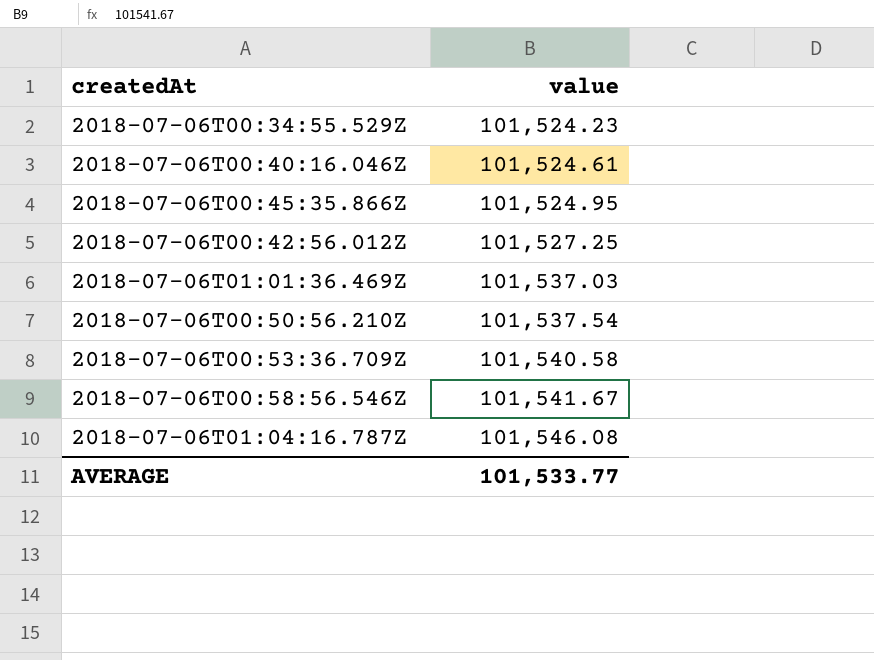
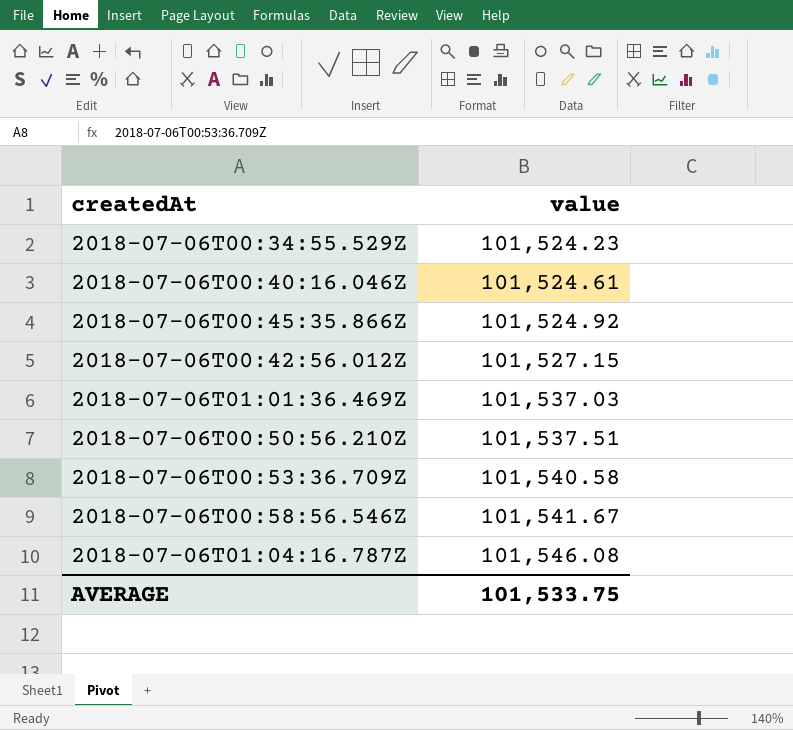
2018-07-06T00:45:35.866Z | value: 101,524.95 -> 101,524.92
2018-07-06T00:42:56.012Z | value: 101,527.25 -> 101,527.15
2018-07-06T00:50:56.210Z | value: 101,537.54 -> 101,537.51
AVERAGE | value: 101,533.77 -> 101,533.75

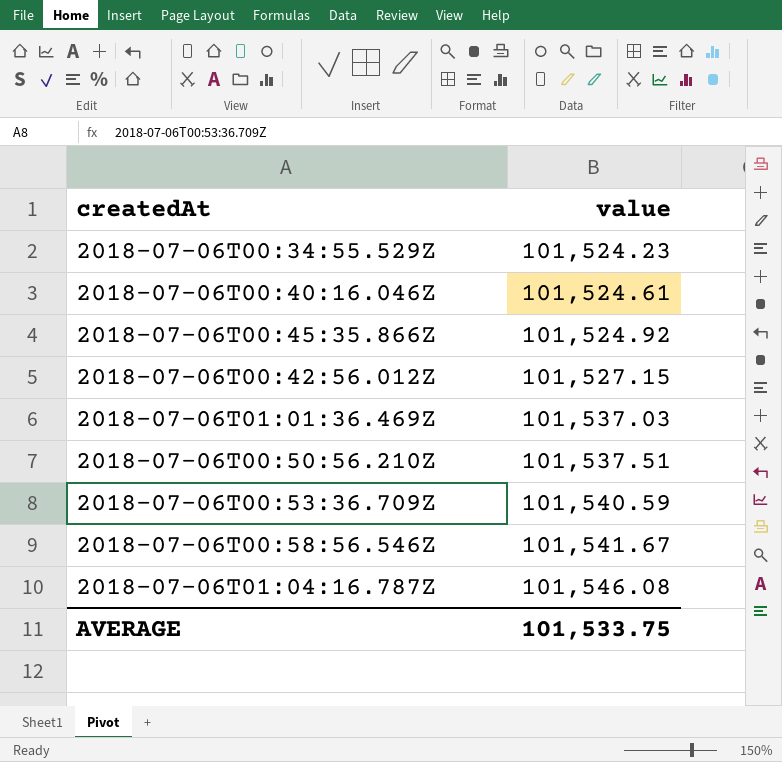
2018-07-06T00:53:36.709Z | value: 101,540.58 -> 101,540.59

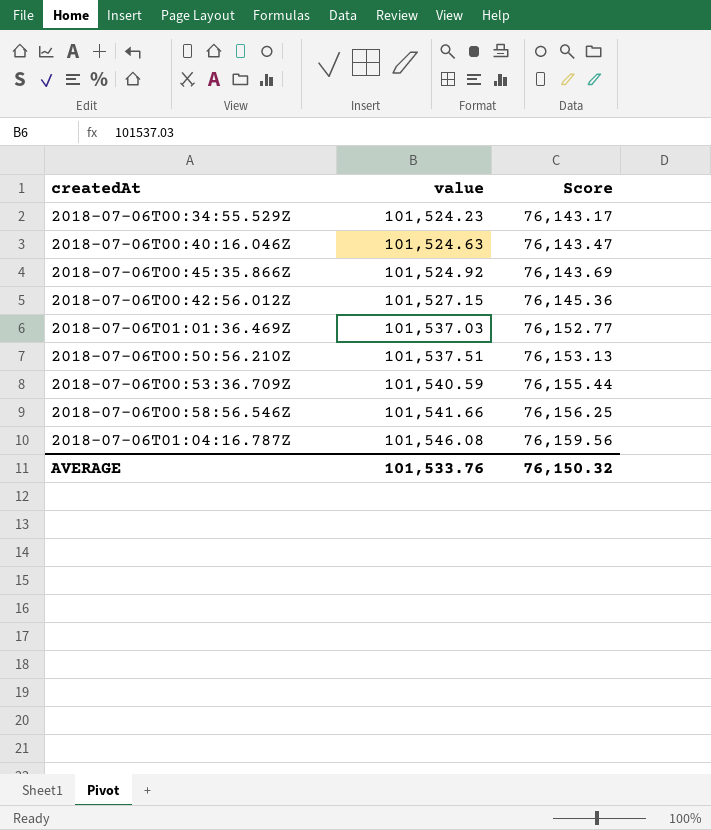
column Score | formula: none -> [value] * 0.75
2018-07-06T00:40:16.046Z | value: 101,524.61 -> 101,524.63
2018-07-06T00:58:56.546Z | value: 101,541.67 -> 101,541.66
AVERAGE | value: 101,533.75 -> 101,533.76

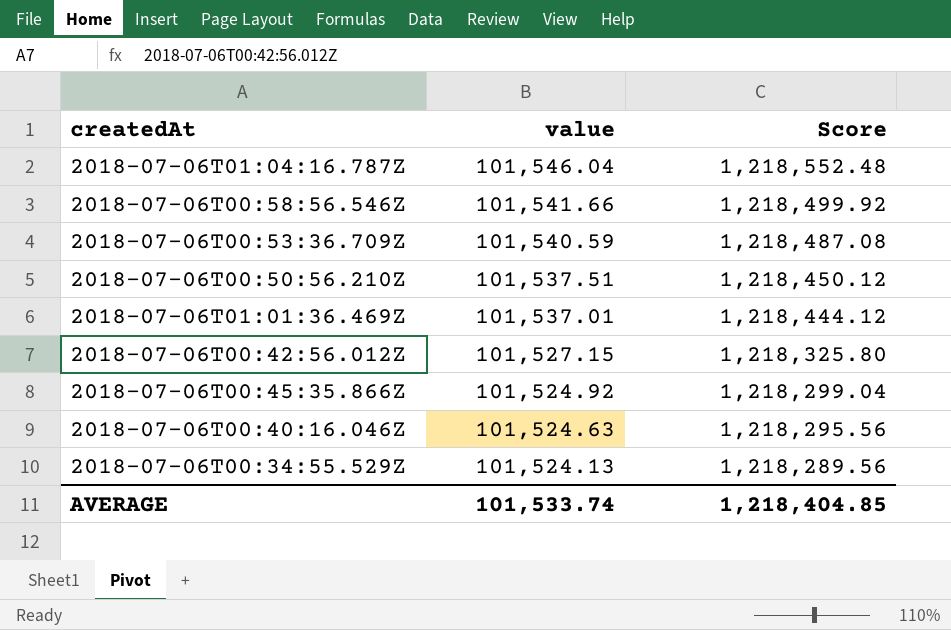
row order: value ascending -> value descending
column Score | formula: [value] * 0.75 -> [value] * 12
2018-07-06T01:04:16.787Z | value: 101,546.08 -> 101,546.04
2018-07-06T01:01:36.469Z | value: 101,537.03 -> 101,537.01
2018-07-06T00:34:55.529Z | value: 101,524.23 -> 101,524.13
AVERAGE | value: 101,533.76 -> 101,533.74
AVERAGE | Score: 76,150.32 -> 1,218,404.85

